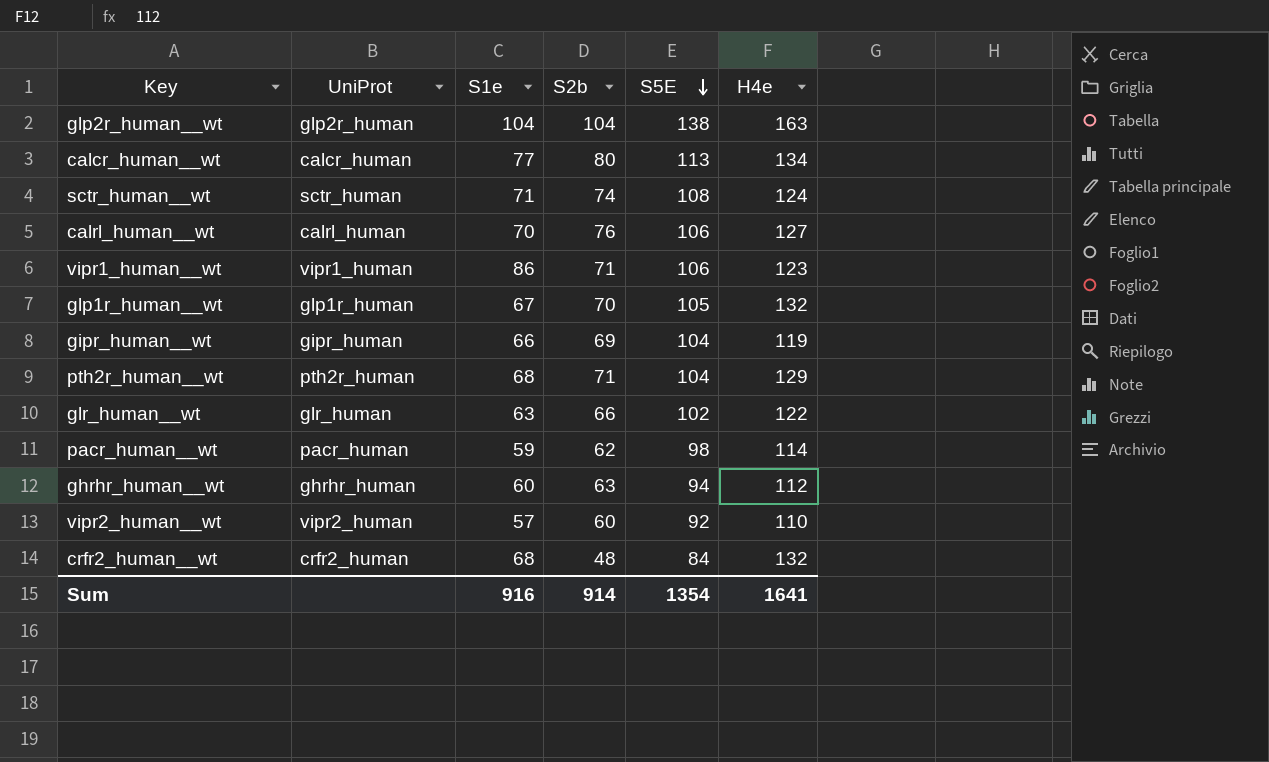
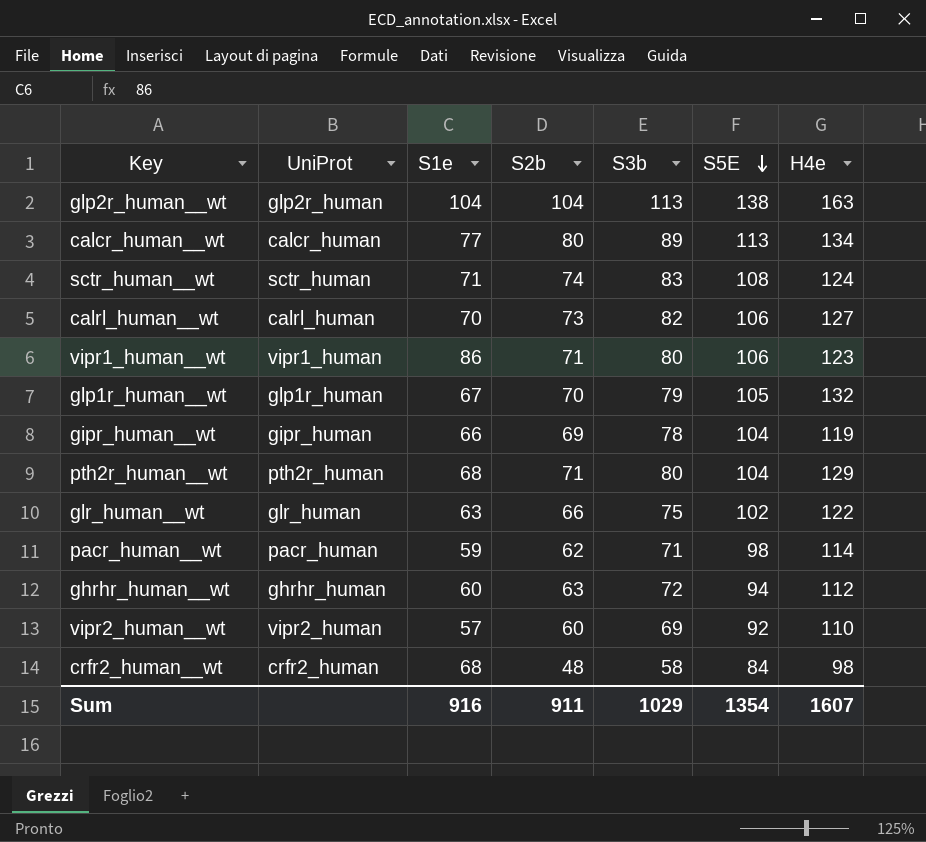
column S3b | position: none -> 5
calrl_human__wt | S2b: 76 -> 73
crfr2_human__wt | H4e: 132 -> 98
Sum | S2b: 914 -> 911
Sum | H4e: 1641 -> 1607

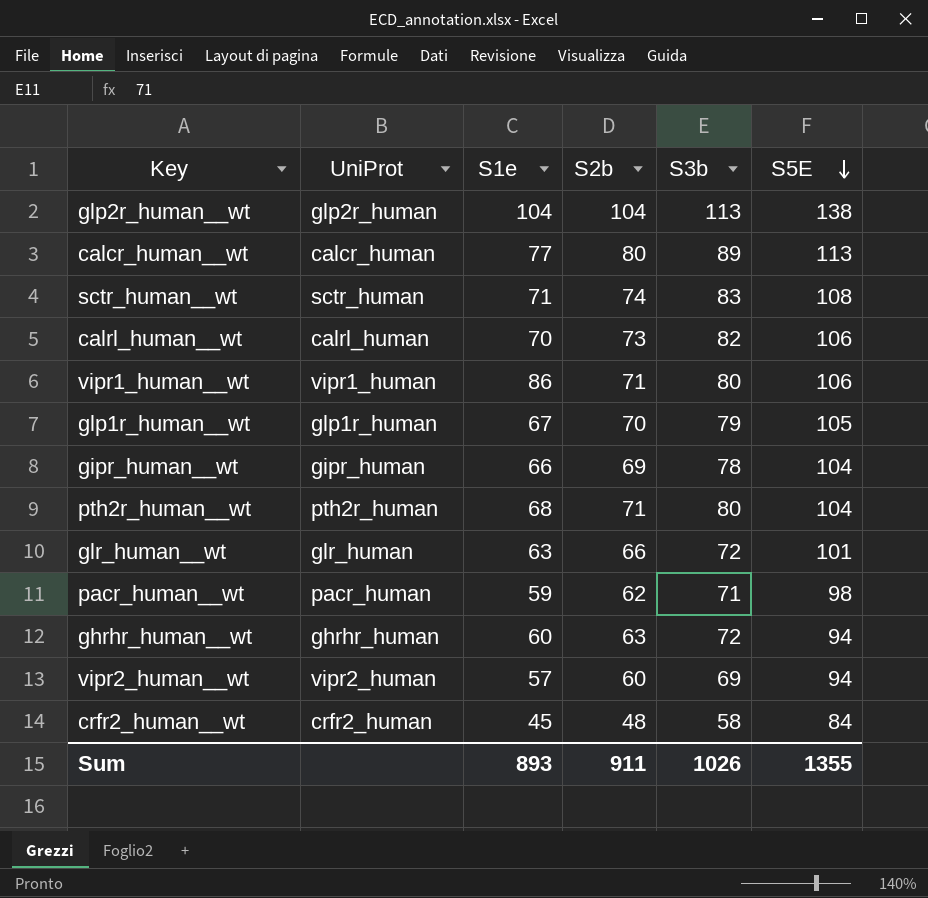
column H4e | position: 7 -> none
glr_human__wt | S3b: 75 -> 72
glr_human__wt | S5E: 102 -> 101
vipr2_human__wt | S5E: 92 -> 94
crfr2_human__wt | S1e: 68 -> 45
Sum | S1e: 916 -> 893
Sum | S3b: 1029 -> 1026
Sum | S5E: 1354 -> 1355

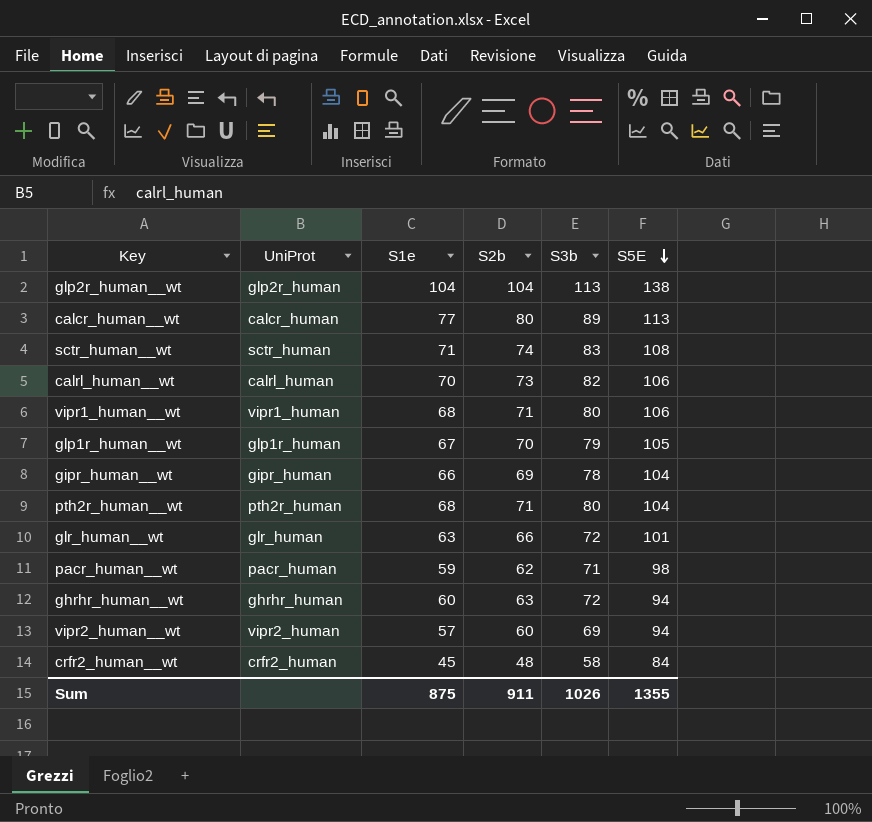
vipr1_human__wt | S1e: 86 -> 68
Sum | S1e: 893 -> 875

